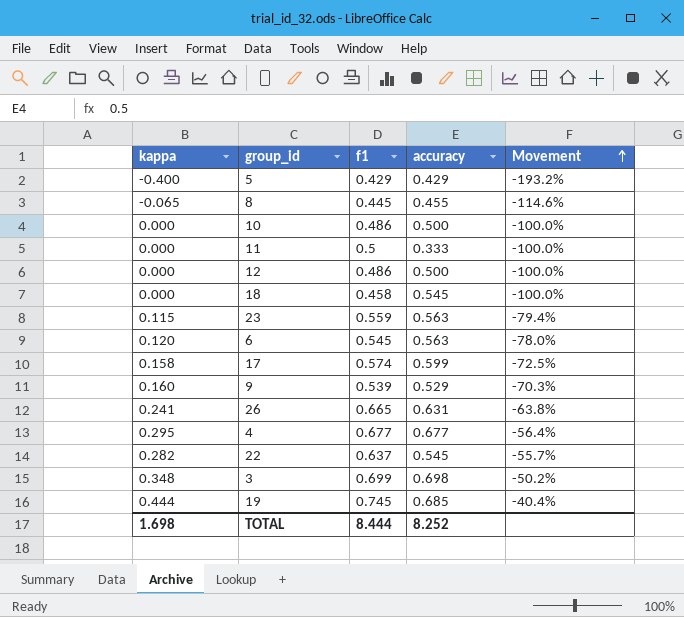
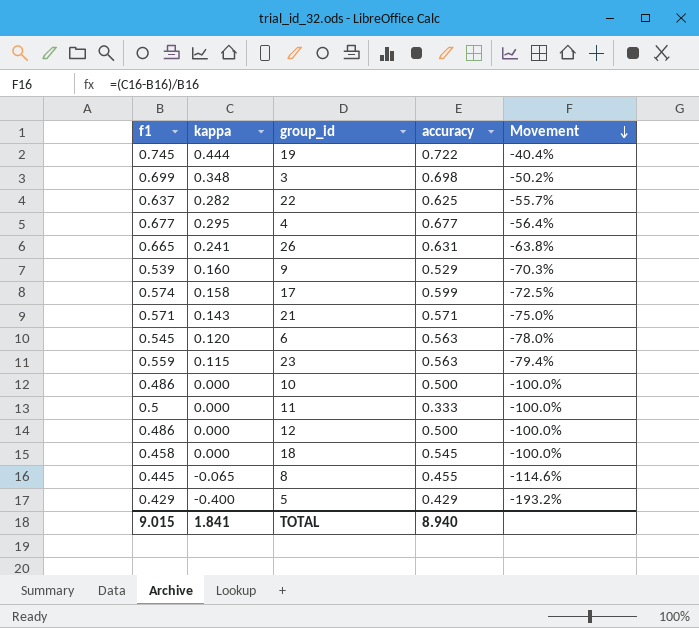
row order: Movement ascending -> Movement descending
column f1 | position: 3 -> 1
19 | accuracy: 0.685 -> 0.722
22 | accuracy: 0.545 -> 0.625
row 21: none -> 0.571 | 0.143 | 0.571 | -75.0%
TOTAL | f1: 8.444 -> 9.015
TOTAL | kappa: 1.698 -> 1.841
TOTAL | accuracy: 8.252 -> 8.940

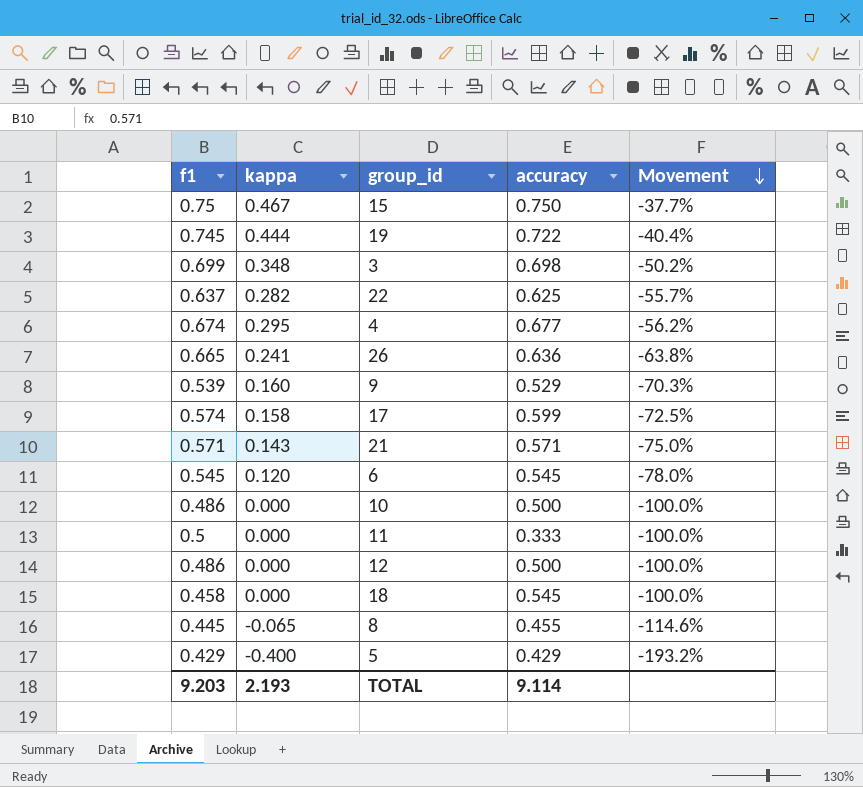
row 23: 0.559 | 0.115 | 0.563 | -79.4% -> none
row 15: none -> 0.75 | 0.467 | 0.750 | -37.7%
4 | f1: 0.677 -> 0.674
4 | Movement: -56.4% -> -56.2%
26 | accuracy: 0.631 -> 0.636
6 | accuracy: 0.563 -> 0.545
TOTAL | f1: 9.015 -> 9.203
TOTAL | kappa: 1.841 -> 2.193
TOTAL | accuracy: 8.940 -> 9.114

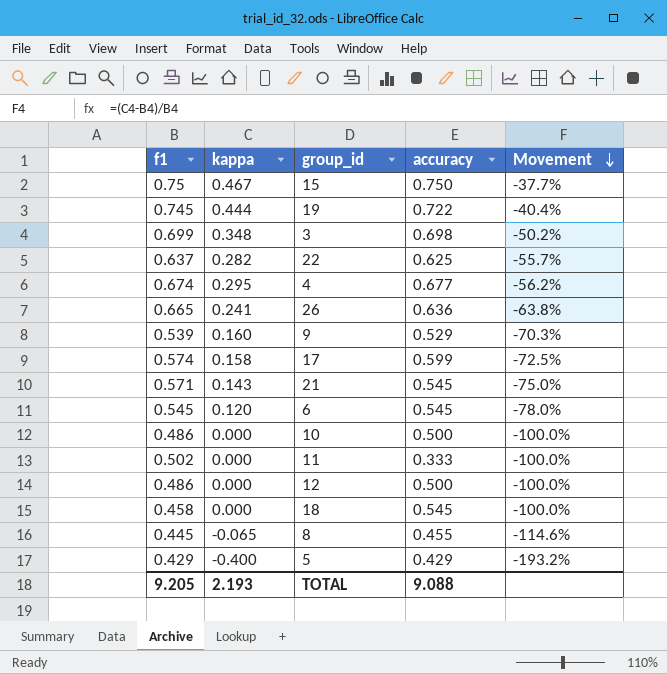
21 | accuracy: 0.571 -> 0.545
11 | f1: 0.5 -> 0.502
TOTAL | f1: 9.203 -> 9.205
TOTAL | accuracy: 9.114 -> 9.088

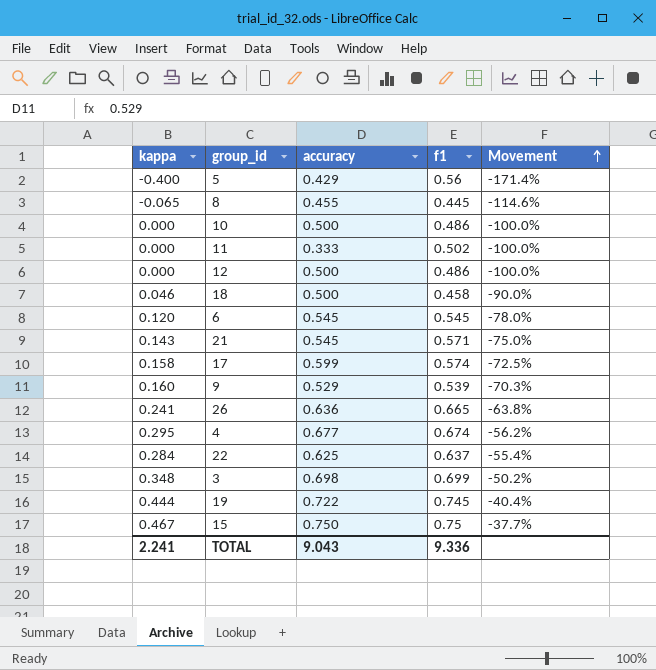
row order: Movement descending -> Movement ascending
column f1 | position: 1 -> 4
5 | f1: 0.429 -> 0.56
5 | Movement: -193.2% -> -171.4%
18 | kappa: 0.000 -> 0.046
18 | accuracy: 0.545 -> 0.500
18 | Movement: -100.0% -> -90.0%
22 | kappa: 0.282 -> 0.284
22 | Movement: -55.7% -> -55.4%
TOTAL | kappa: 2.193 -> 2.241
TOTAL | accuracy: 9.088 -> 9.043
TOTAL | f1: 9.205 -> 9.336

